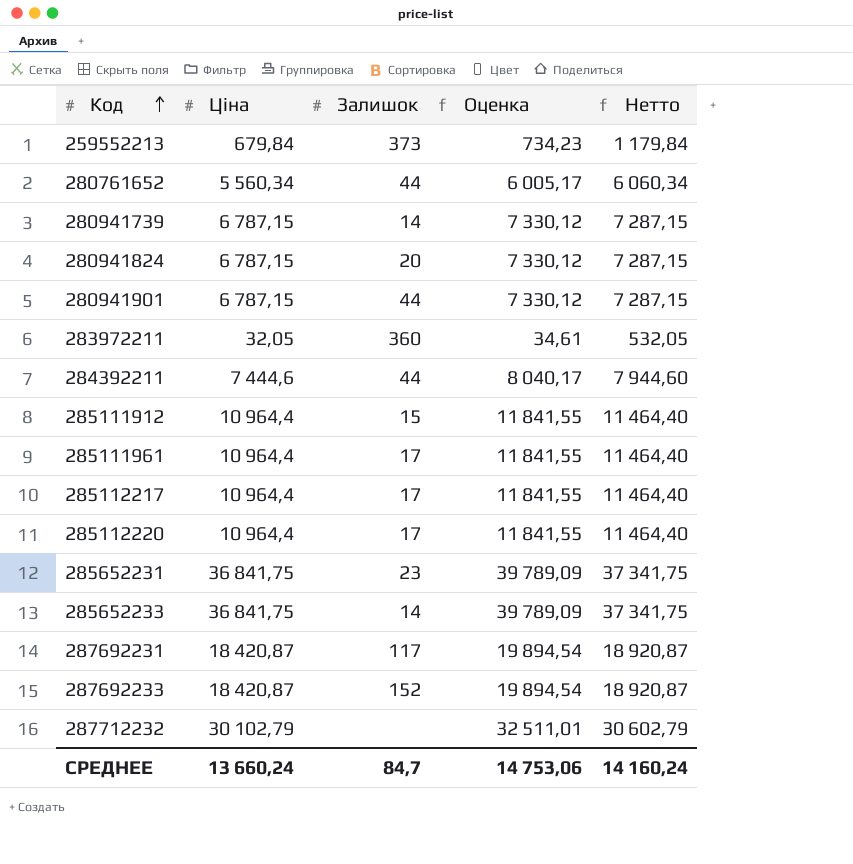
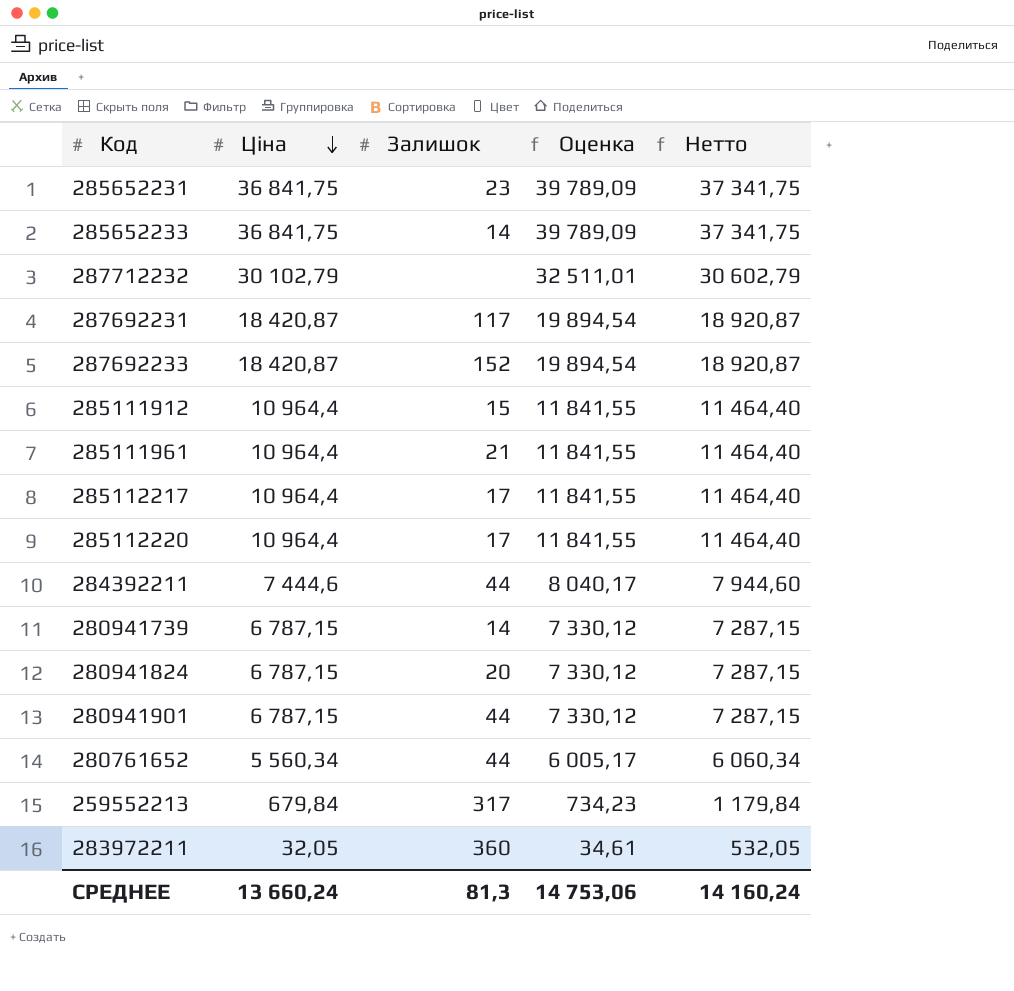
row order: Код ascending -> Ціна descending
285111961 | Залишок: 17 -> 21
259552213 | Залишок: 373 -> 317
СРЕДНЕЕ | Залишок: 84,7 -> 81,3

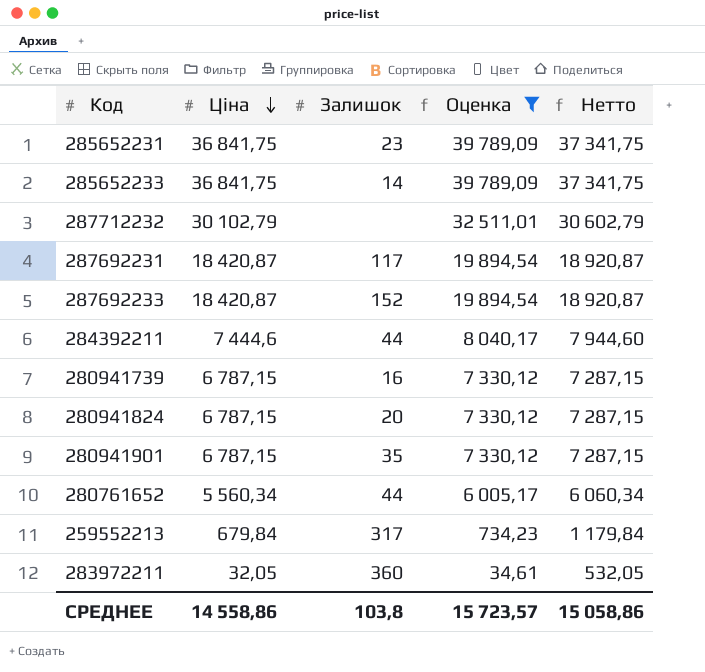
filter: none -> Оценка != 11 841,55
280941739 | Залишок: 14 -> 16
280941901 | Залишок: 44 -> 35
СРЕДНЕЕ | Ціна: 13 660,24 -> 14 558,86
СРЕДНЕЕ | Залишок: 81,3 -> 103,8
СРЕДНЕЕ | Оценка: 14 753,06 -> 15 723,57
СРЕДНЕЕ | Нетто: 14 160,24 -> 15 058,86

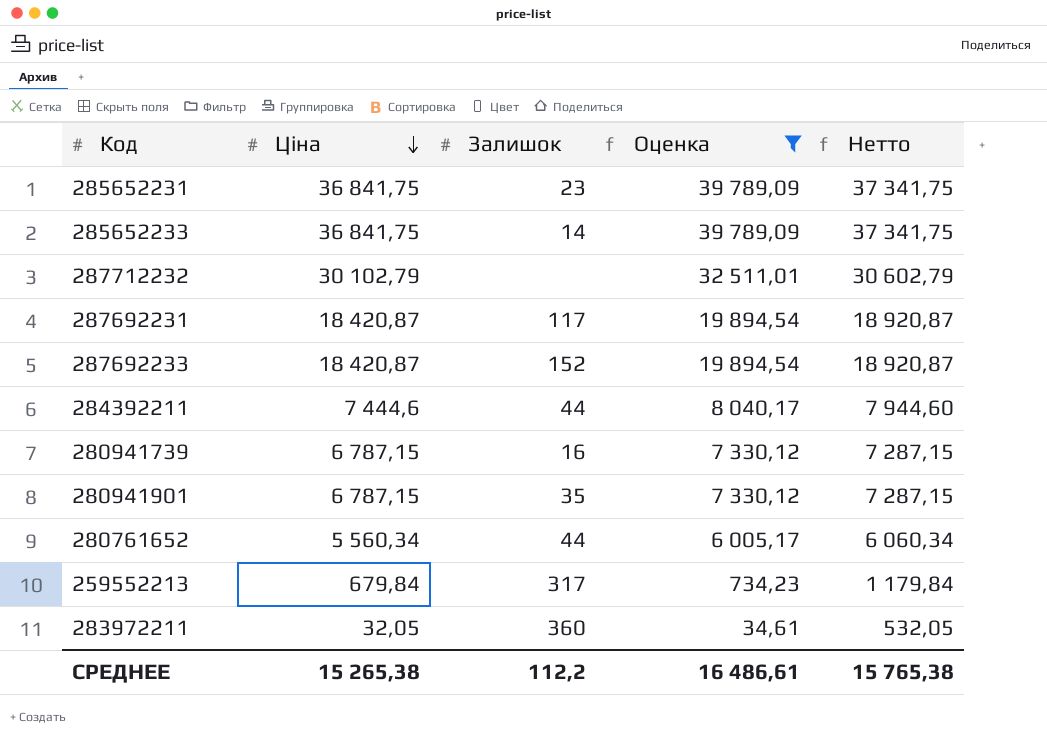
row 280941824: 6 787,15 | 20 | 7 330,12 | 7 287,15 -> none
СРЕДНЕЕ | Ціна: 14 558,86 -> 15 265,38
СРЕДНЕЕ | Залишок: 103,8 -> 112,2
СРЕДНЕЕ | Оценка: 15 723,57 -> 16 486,61
СРЕДНЕЕ | Нетто: 15 058,86 -> 15 765,38

